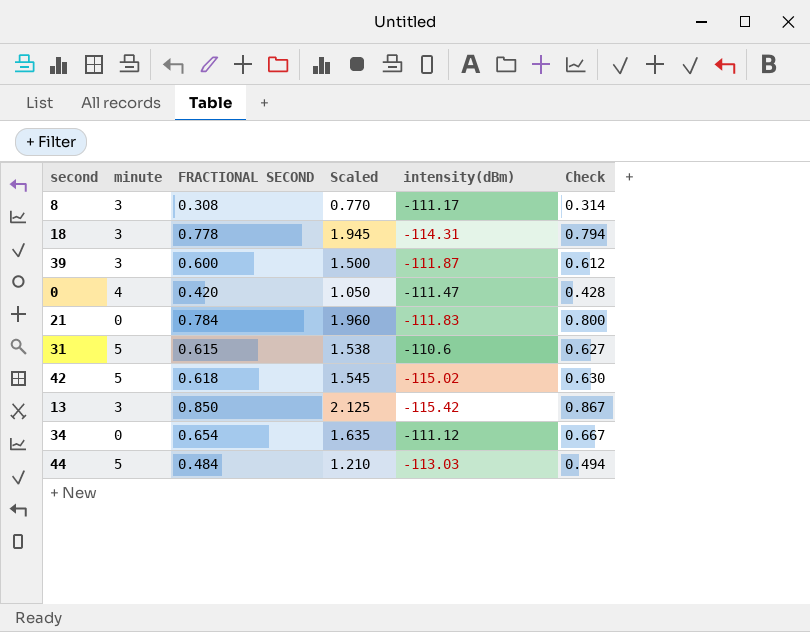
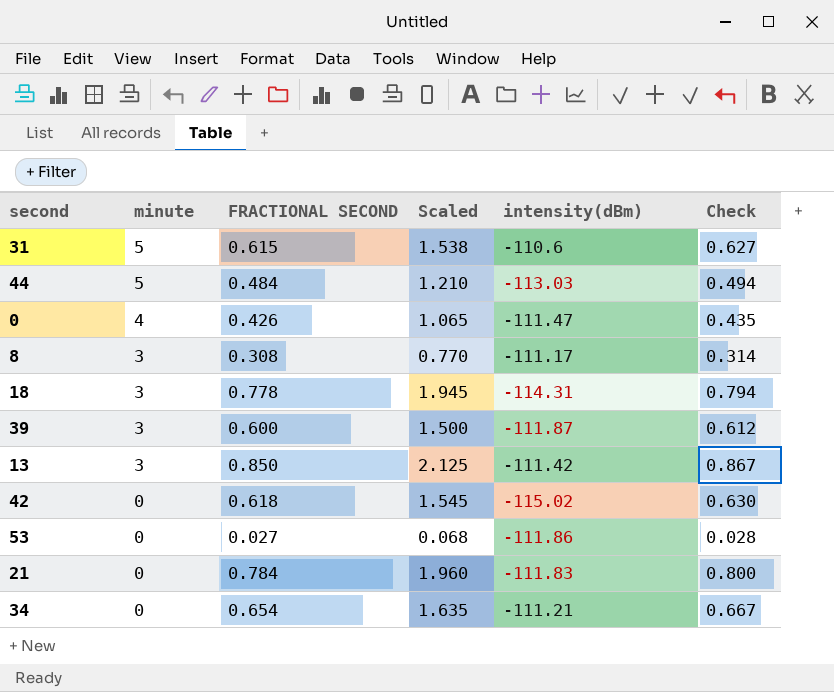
row order: none -> minute descending
0 | FRACTIONAL SECOND: 0.420 -> 0.426
0 | Scaled: 1.050 -> 1.065
0 | Check: 0.428 -> 0.435
13 | intensity(dBm): -115.42 -> -111.42
42 | minute: 5 -> 0
row 53: none -> 0 | 0.027 | 0.068 | -111.86 | 0.028
34 | intensity(dBm): -111.12 -> -111.21

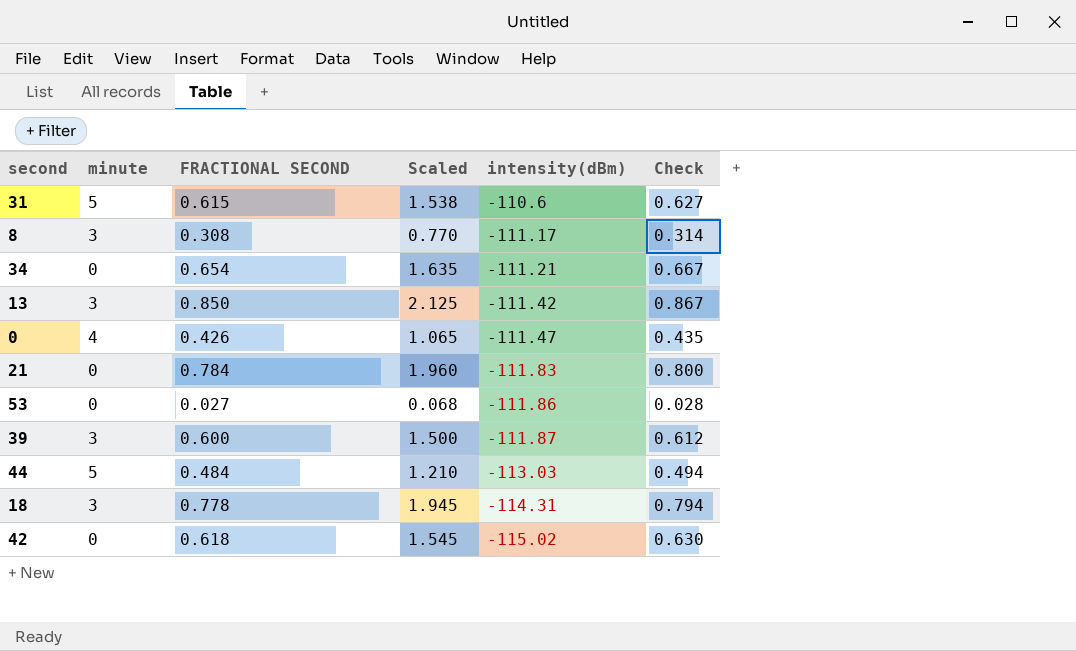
row order: minute descending -> intensity(dBm) descending

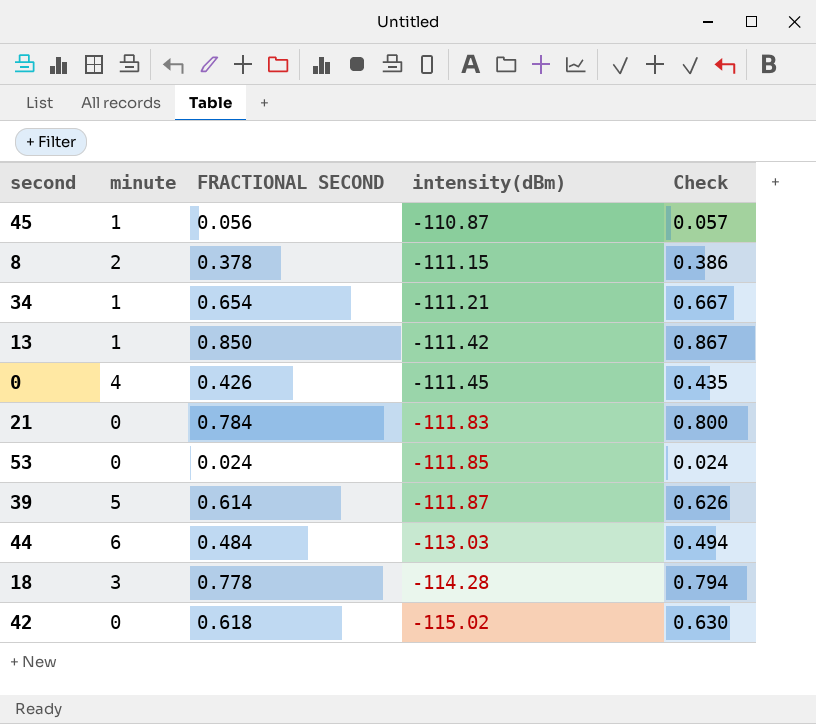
column Scaled | formula: [FRACTIONAL SECOND] * 2.5 -> none
row 31: 5 | 0.615 | 1.538 | -110.6 | 0.627 -> none
row 45: none -> 1 | 0.056 | -110.87 | 0.057
8 | minute: 3 -> 2
8 | FRACTIONAL SECOND: 0.308 -> 0.378
8 | intensity(dBm): -111.17 -> -111.15
8 | Check: 0.314 -> 0.386
34 | minute: 0 -> 1
13 | minute: 3 -> 1
0 | intensity(dBm): -111.47 -> -111.45
53 | FRACTIONAL SECOND: 0.027 -> 0.024
53 | intensity(dBm): -111.86 -> -111.85
53 | Check: 0.028 -> 0.024
39 | minute: 3 -> 5
39 | FRACTIONAL SECOND: 0.600 -> 0.614
39 | Check: 0.612 -> 0.626
44 | minute: 5 -> 6
18 | intensity(dBm): -114.31 -> -114.28

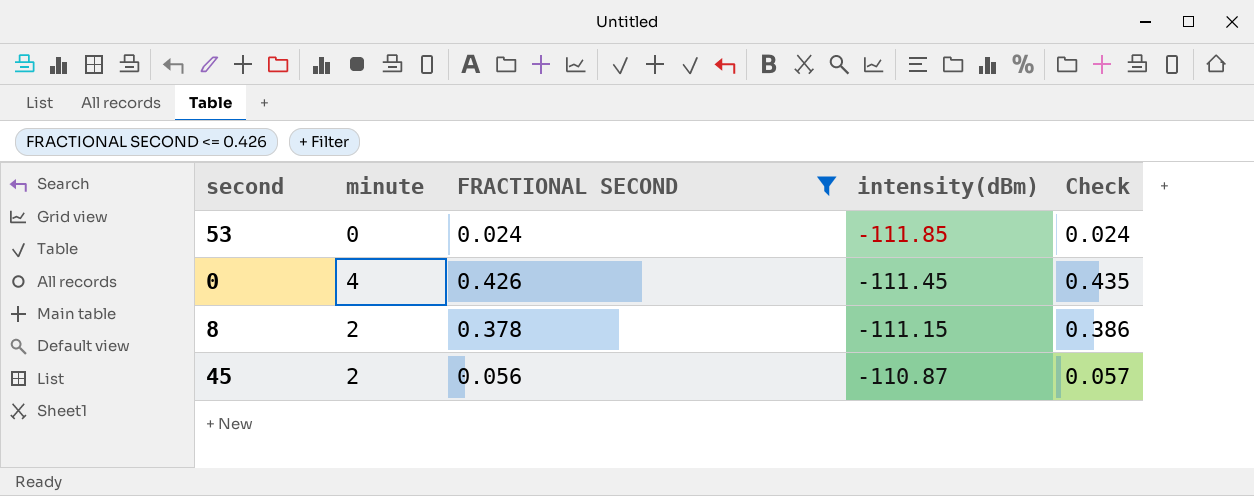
filter: none -> FRACTIONAL SECOND <= 0.426
row order: intensity(dBm) descending -> intensity(dBm) ascending
45 | minute: 1 -> 2

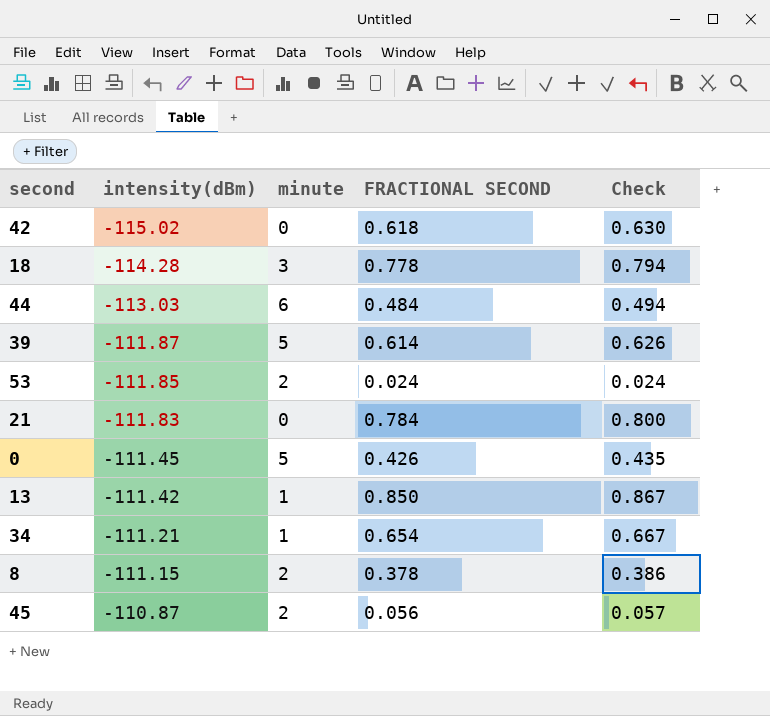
filter: FRACTIONAL SECOND <= 0.426 -> none
column intensity(dBm) | position: 4 -> 2
53 | minute: 0 -> 2
0 | minute: 4 -> 5

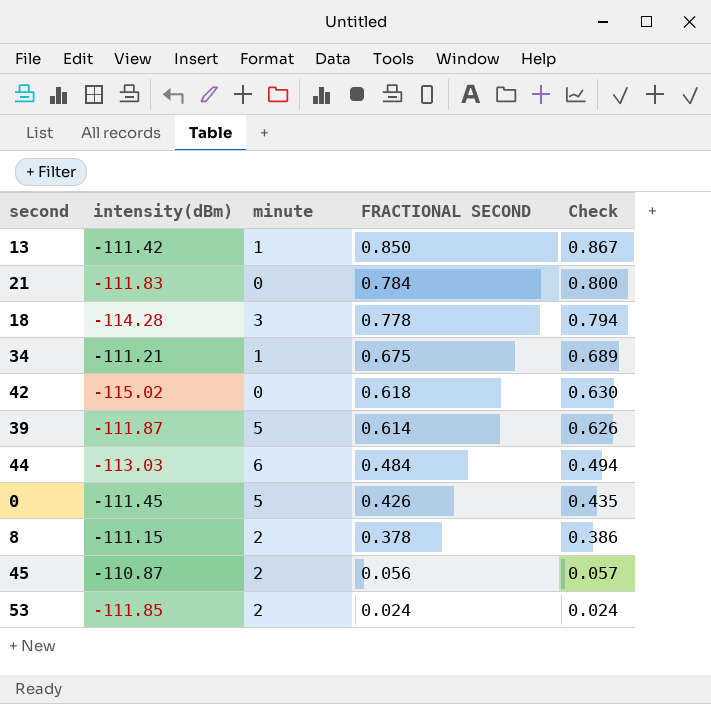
row order: intensity(dBm) ascending -> FRACTIONAL SECOND descending
34 | FRACTIONAL SECOND: 0.654 -> 0.675
34 | Check: 0.667 -> 0.689

